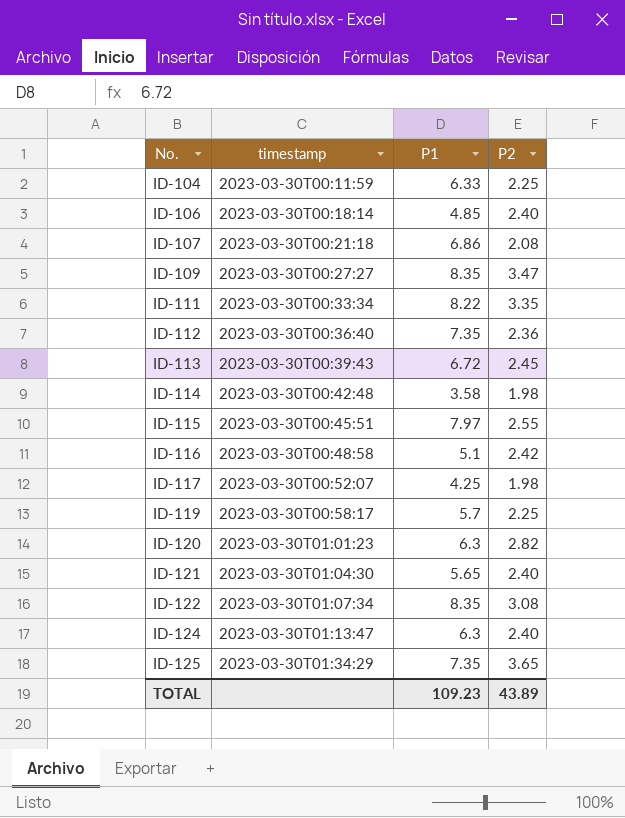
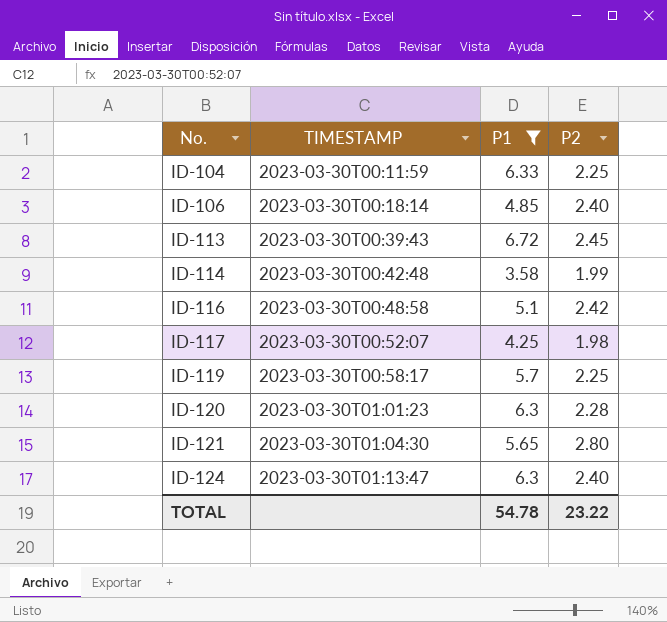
filter: none -> P1 <= 6.72
column name: timestamp -> TIMESTAMP
ID-114 | P2: 1.98 -> 1.99
ID-120 | P2: 2.82 -> 2.28
ID-121 | P2: 2.40 -> 2.80
TOTAL | P1: 109.23 -> 54.78
TOTAL | P2: 43.89 -> 23.22

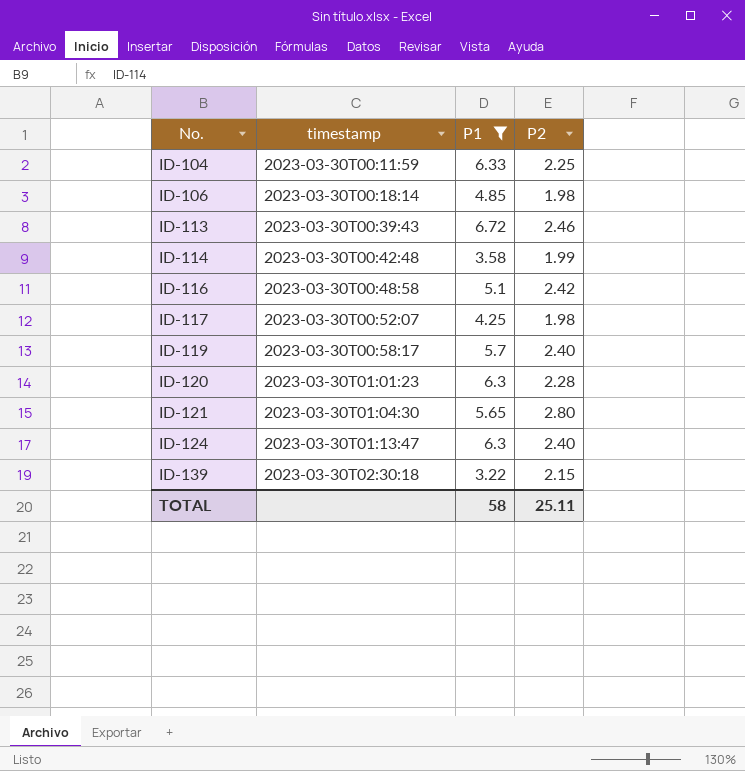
column name: TIMESTAMP -> timestamp
ID-106 | P2: 2.40 -> 1.98
ID-113 | P2: 2.45 -> 2.46
ID-119 | P2: 2.25 -> 2.40
row ID-139: none -> 2023-03-30T02:30:18 | 3.22 | 2.15
TOTAL | P1: 54.78 -> 58
TOTAL | P2: 23.22 -> 25.11

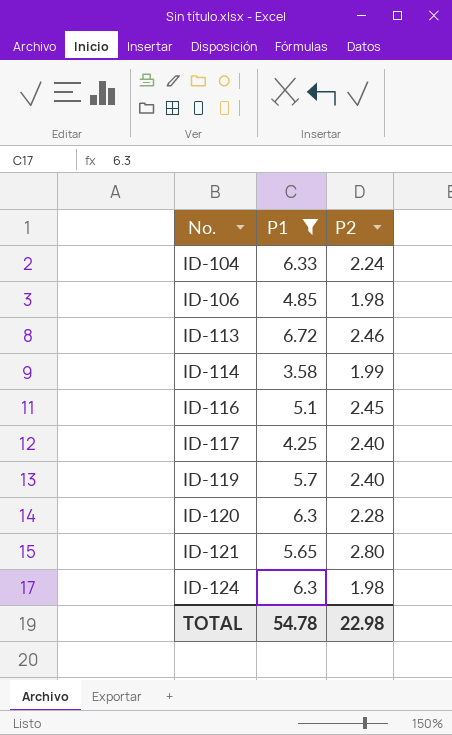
column timestamp | position: 2 -> none
row ID-139: 2023-03-30T02:30:18 | 3.22 | 2.15 -> none
ID-104 | P2: 2.25 -> 2.24
ID-116 | P2: 2.42 -> 2.45
ID-117 | P2: 1.98 -> 2.40
ID-124 | P2: 2.40 -> 1.98
TOTAL | P1: 58 -> 54.78
TOTAL | P2: 25.11 -> 22.98

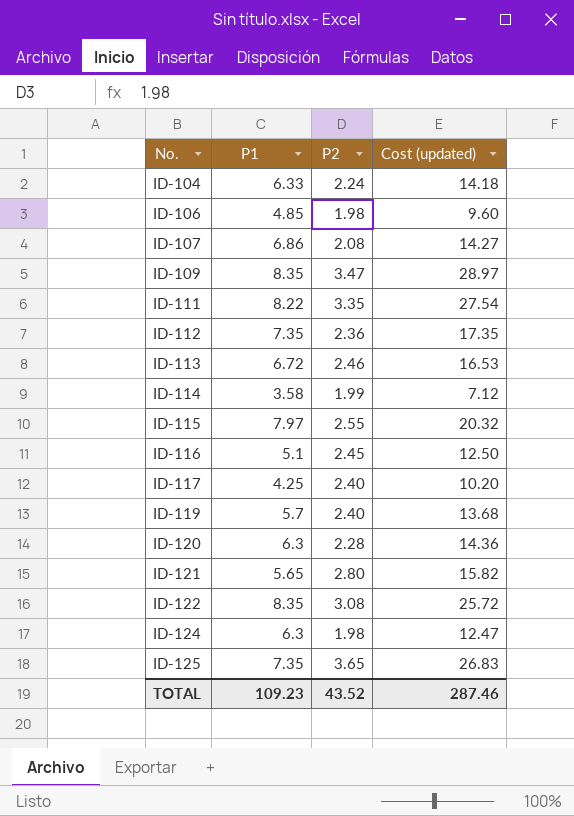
filter: P1 <= 6.72 -> none
column Cost (updated) | formula: none -> [P1] * [P2]
TOTAL | P1: 54.78 -> 109.23
TOTAL | P2: 22.98 -> 43.52

